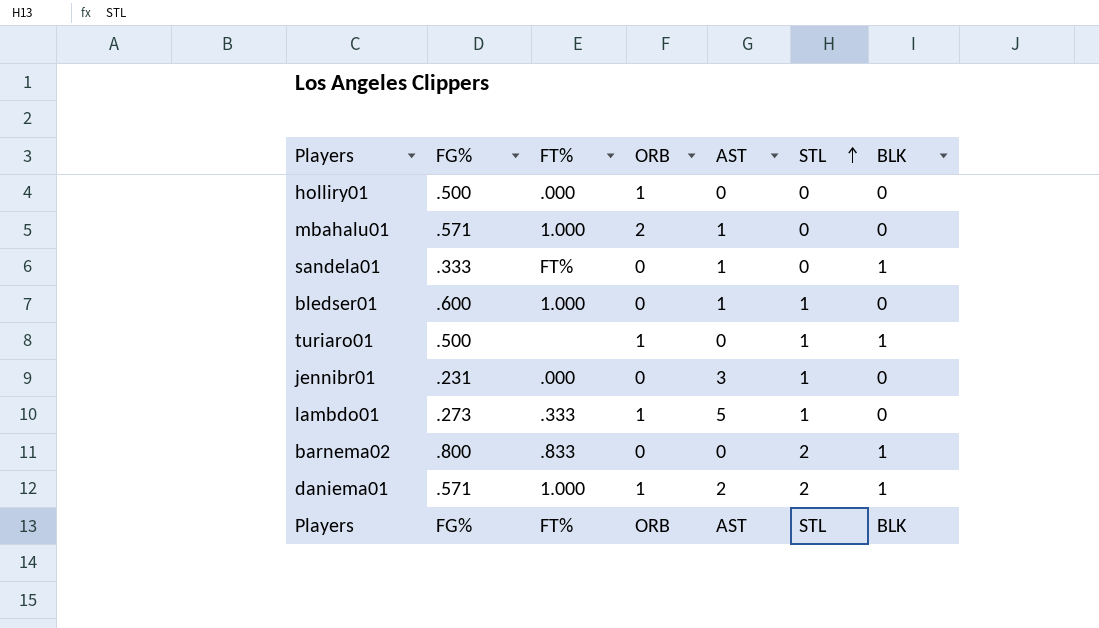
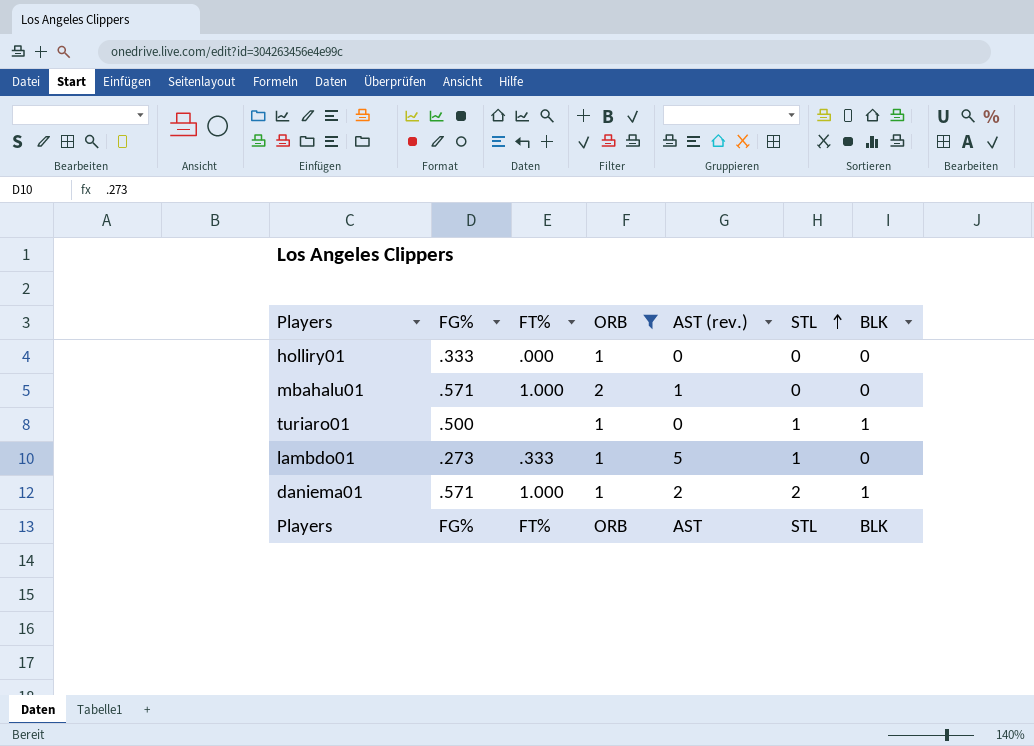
filter: none -> ORB != 0
column name: AST -> AST (rev.)
holliry01 | FG%: .500 -> .333

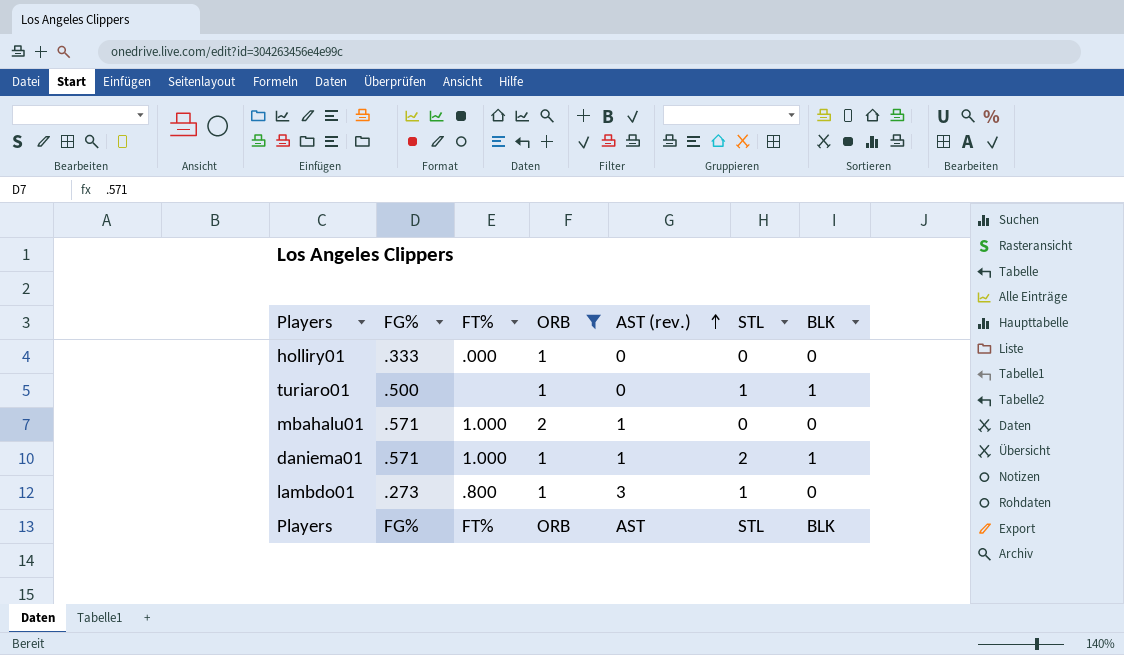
row order: STL ascending -> AST (rev.) ascending
daniema01 | AST (rev.): 2 -> 1
lambdo01 | FT%: .333 -> .800
lambdo01 | AST (rev.): 5 -> 3

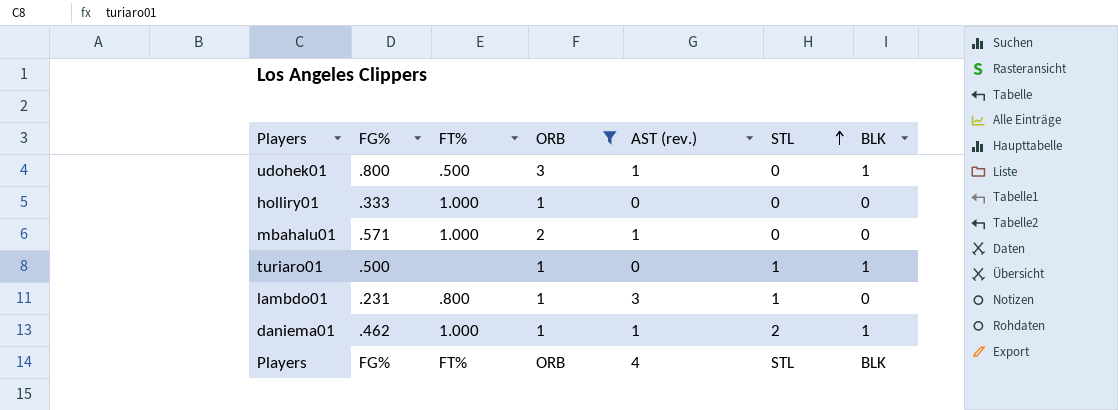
row order: AST (rev.) ascending -> STL ascending
row udohek01: none -> .800 | .500 | 3 | 1 | 0 | 1
holliry01 | FT%: .000 -> 1.000
lambdo01 | FG%: .273 -> .231
daniema01 | FG%: .571 -> .462
Players | AST (rev.): AST -> 4

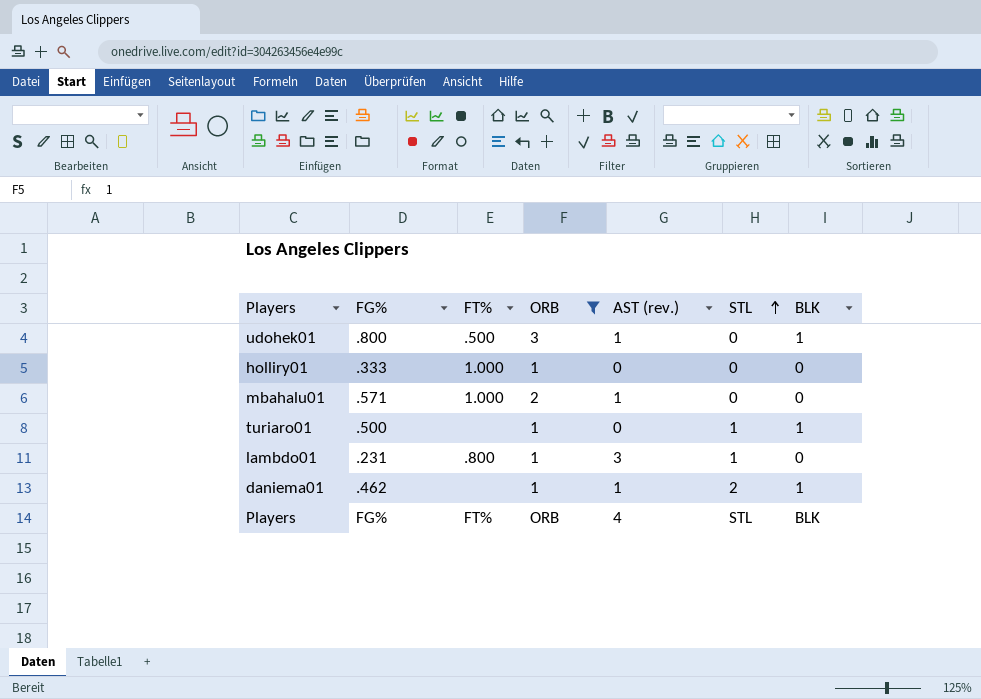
daniema01 | FT%: 1.000 -> none

